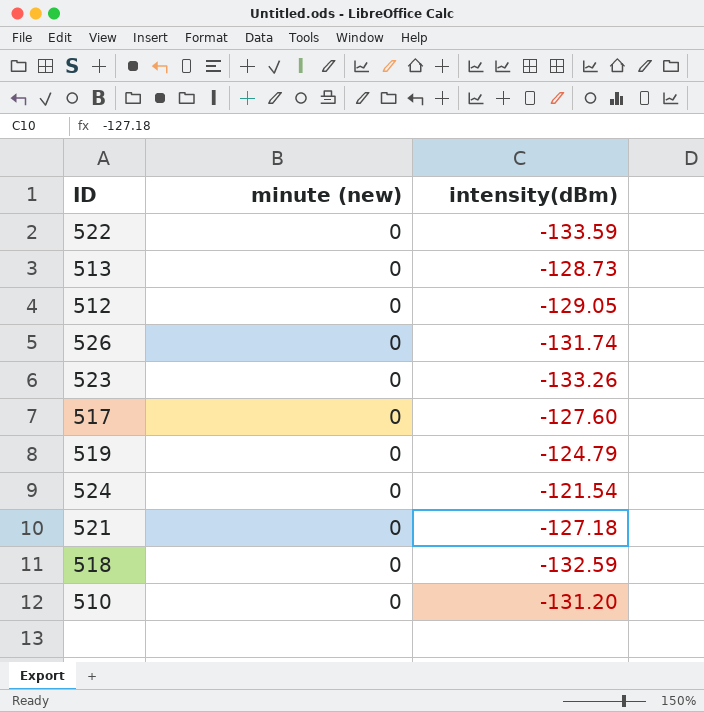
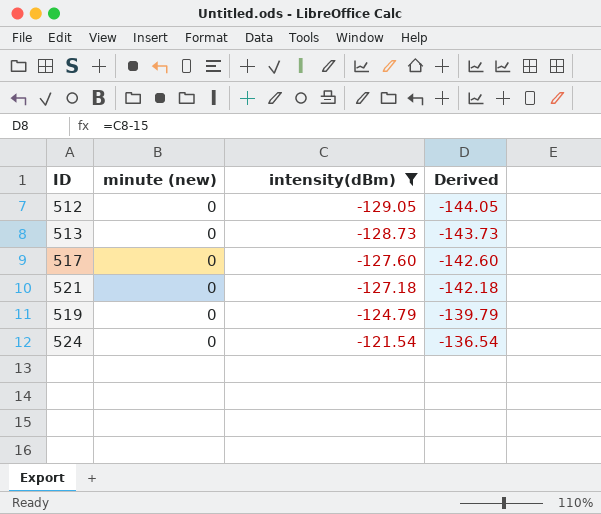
filter: none -> intensity(dBm) >= -129.05
row order: none -> intensity(dBm) ascending
column Derived | formula: none -> [intensity(dBm)] - 15

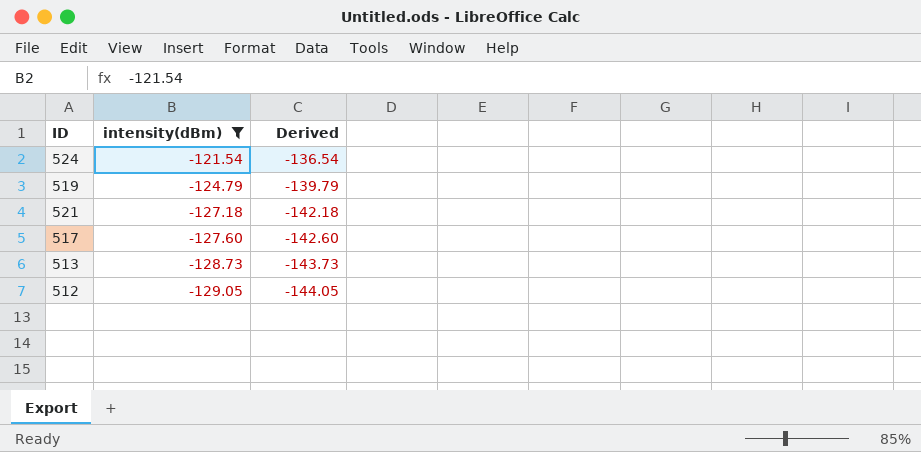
row order: intensity(dBm) ascending -> intensity(dBm) descending
column minute (new) | position: 2 -> none

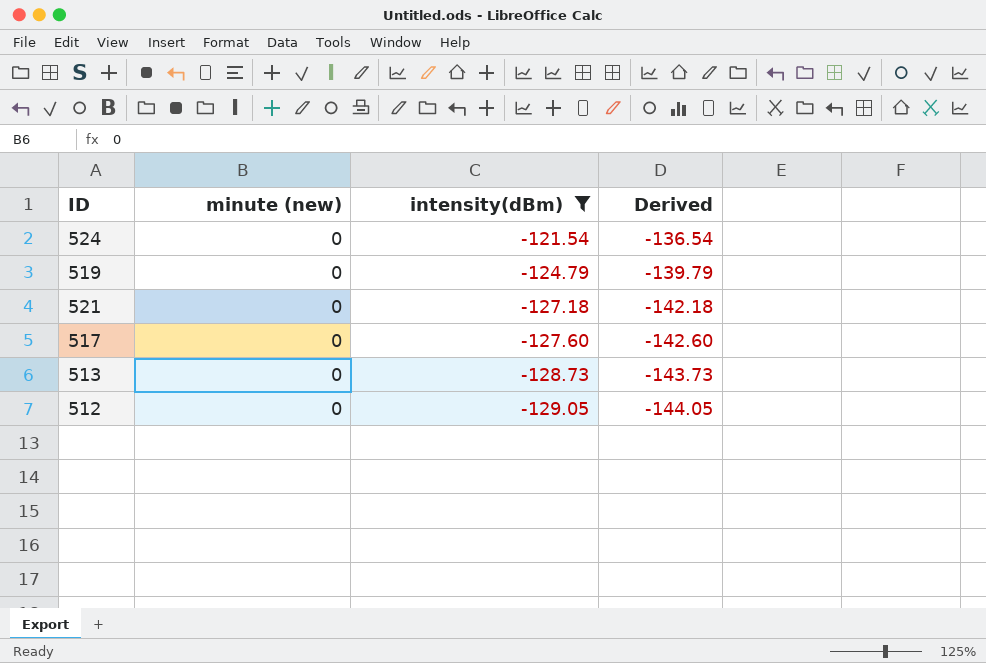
column minute (new) | position: none -> 2

